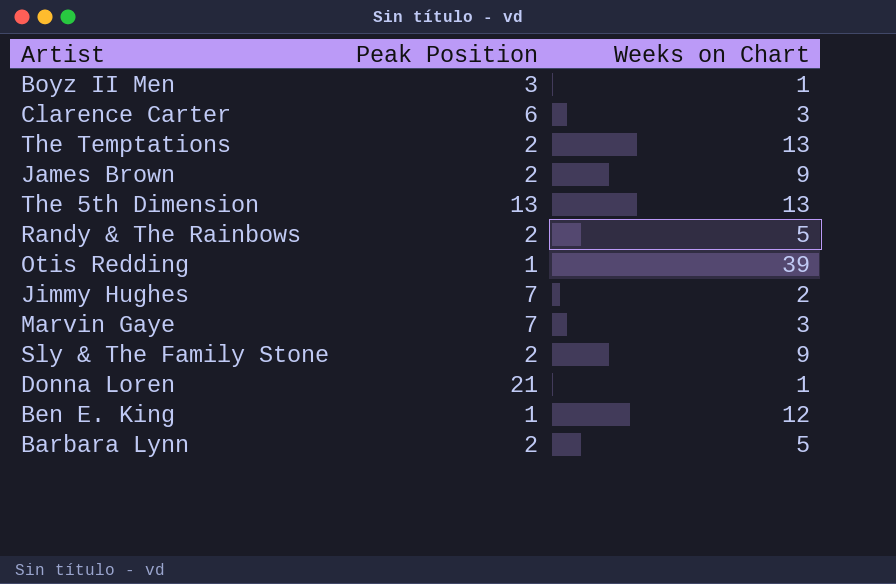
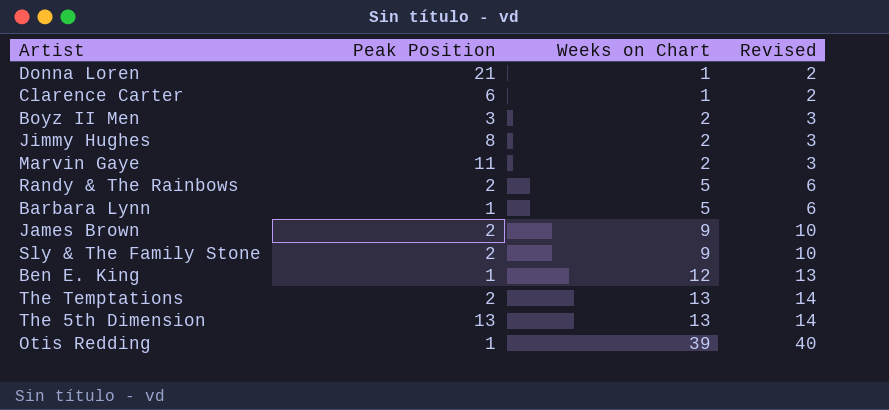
row order: none -> Weeks on Chart ascending
column Revised | formula: none -> [Weeks on Chart] + 1
Clarence Carter | Weeks on Chart: 3 -> 1
Boyz II Men | Weeks on Chart: 1 -> 2
Jimmy Hughes | Peak Position: 7 -> 8
Marvin Gaye | Peak Position: 7 -> 11
Marvin Gaye | Weeks on Chart: 3 -> 2
Barbara Lynn | Peak Position: 2 -> 1

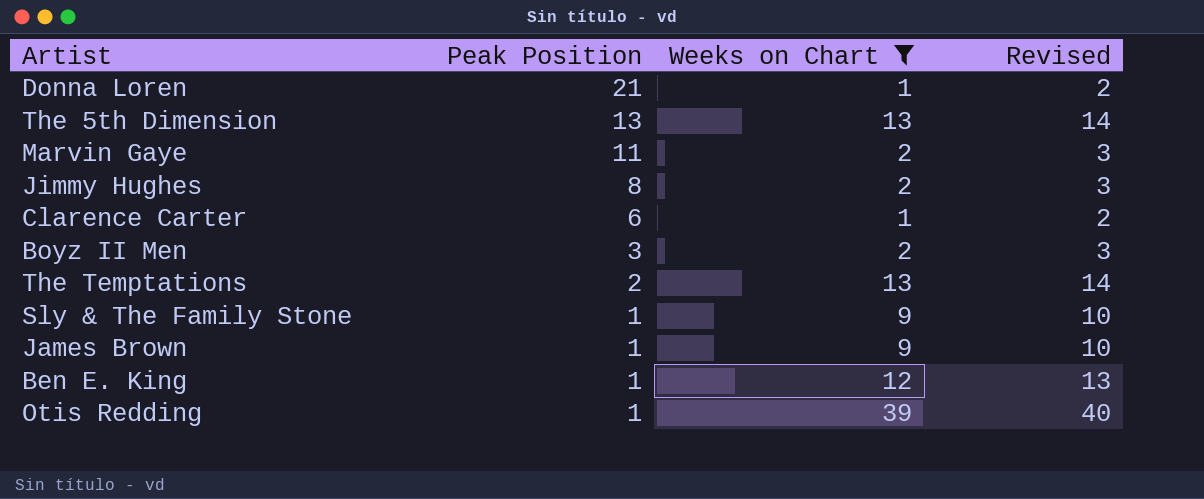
filter: none -> Weeks on Chart != 5
row order: Weeks on Chart ascending -> Peak Position descending
Sly & The Family Stone | Peak Position: 2 -> 1
James Brown | Peak Position: 2 -> 1

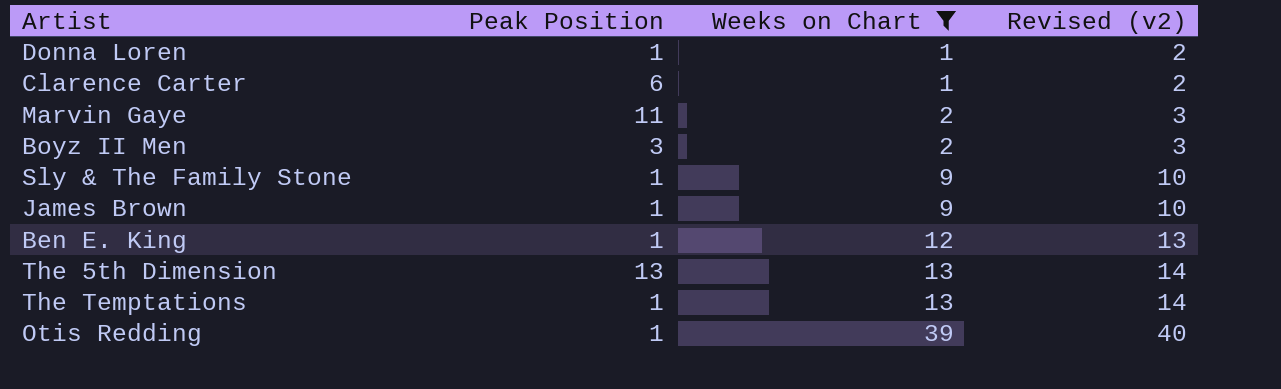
row order: Peak Position descending -> Weeks on Chart ascending
column name: Revised -> Revised (v2)
row Jimmy Hughes: 8 | 2 | 3 -> none
Donna Loren | Peak Position: 21 -> 1
The Temptations | Peak Position: 2 -> 1

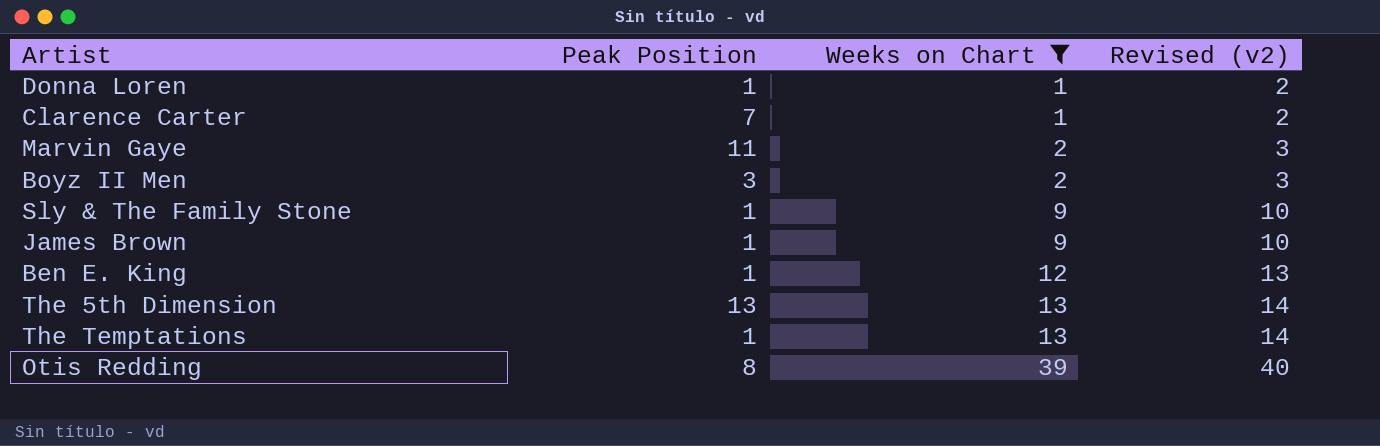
Clarence Carter | Peak Position: 6 -> 7
Otis Redding | Peak Position: 1 -> 8

